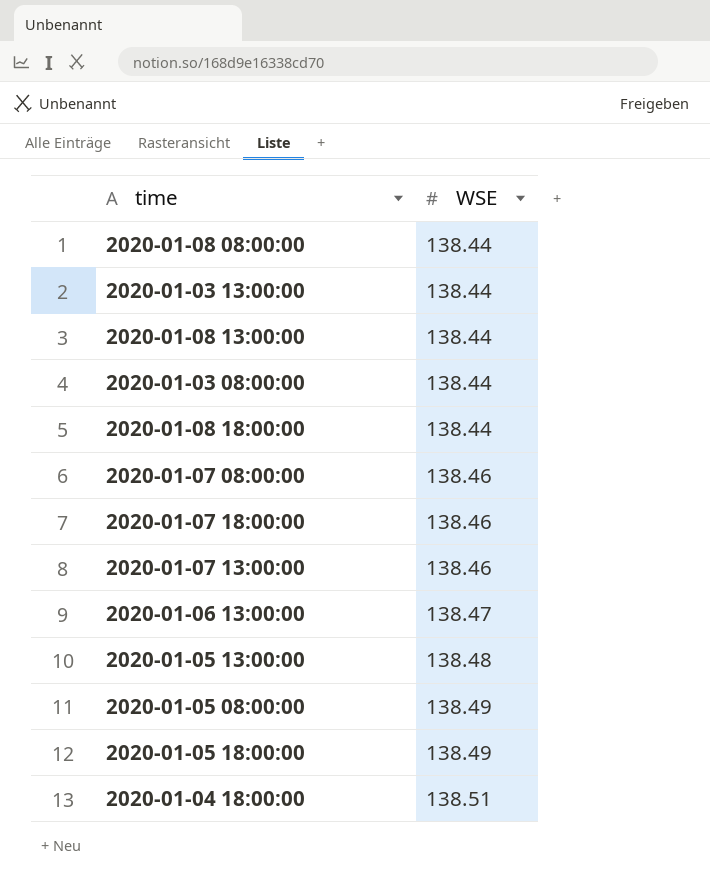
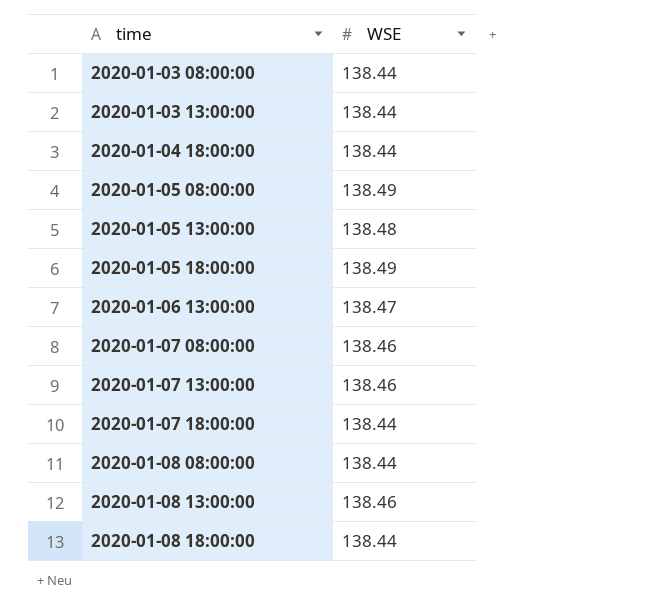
row order: WSE ascending -> time ascending
2020-01-04 18:00:00 | WSE: 138.51 -> 138.44
2020-01-07 18:00:00 | WSE: 138.46 -> 138.44
2020-01-08 13:00:00 | WSE: 138.44 -> 138.46

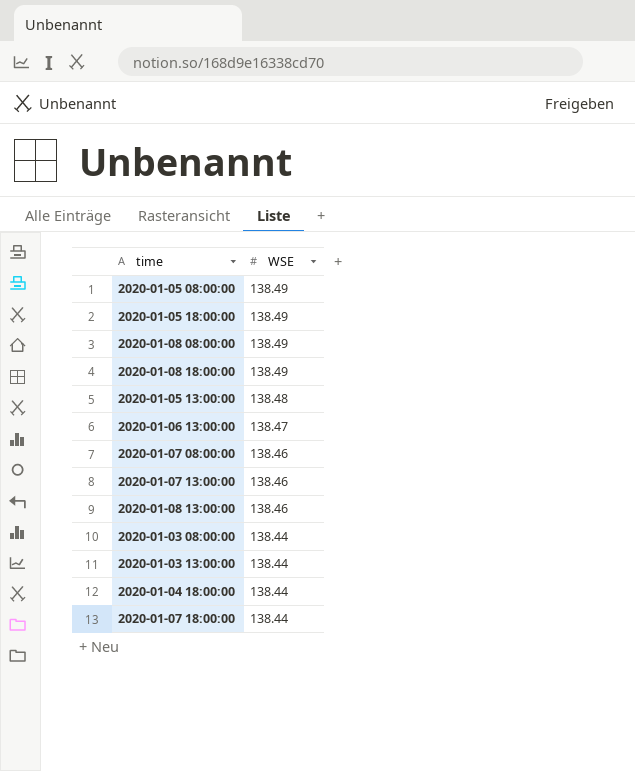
row order: time ascending -> WSE descending
2020-01-08 08:00:00 | WSE: 138.44 -> 138.49
2020-01-08 18:00:00 | WSE: 138.44 -> 138.49

